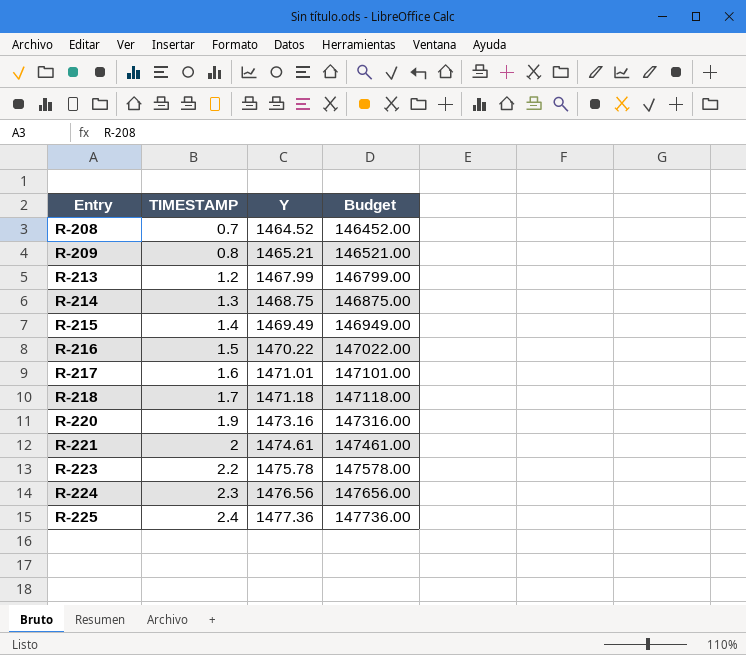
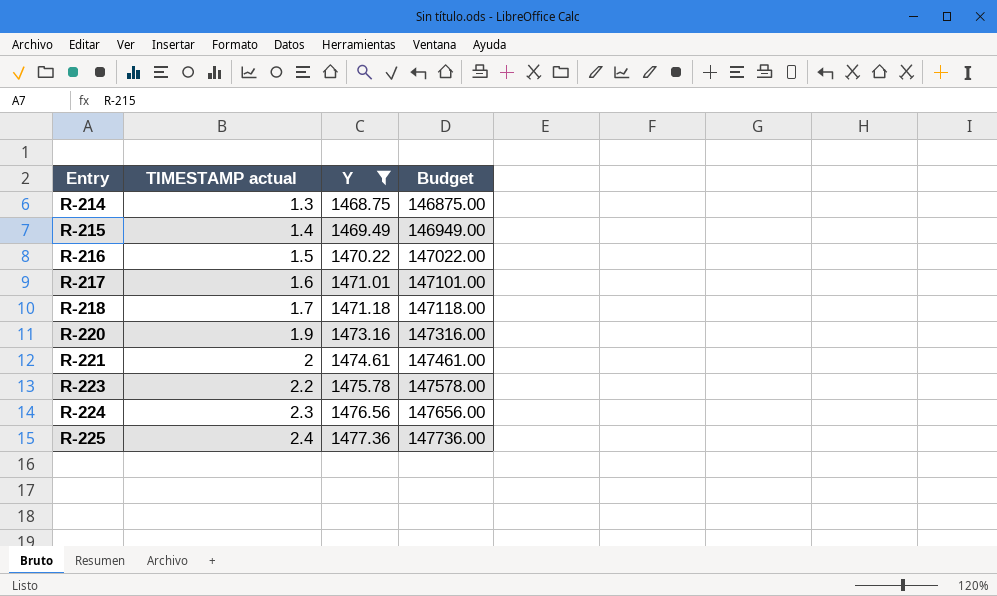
filter: none -> Y >= 1468.75
column name: TIMESTAMP -> TIMESTAMP actual

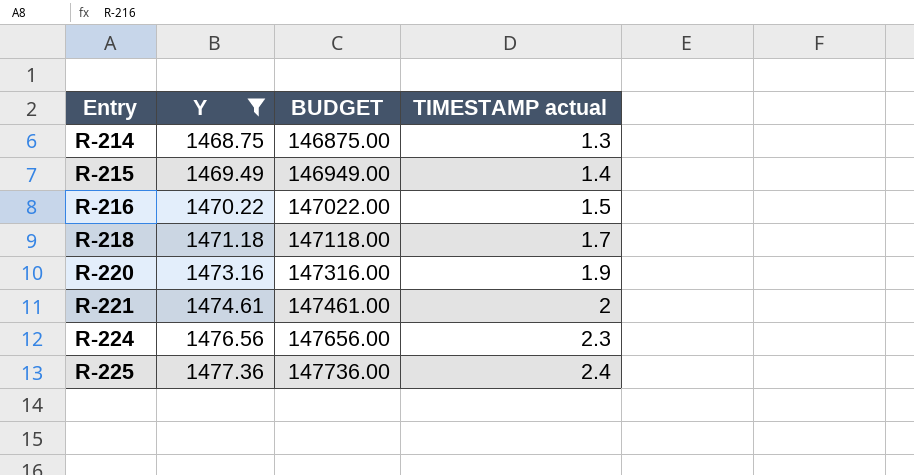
column name: Budget -> BUDGET
column TIMESTAMP actual | position: 2 -> 4
row R-217: 1.6 | 1471.01 | 147101.00 -> none
row R-223: 2.2 | 1475.78 | 147578.00 -> none

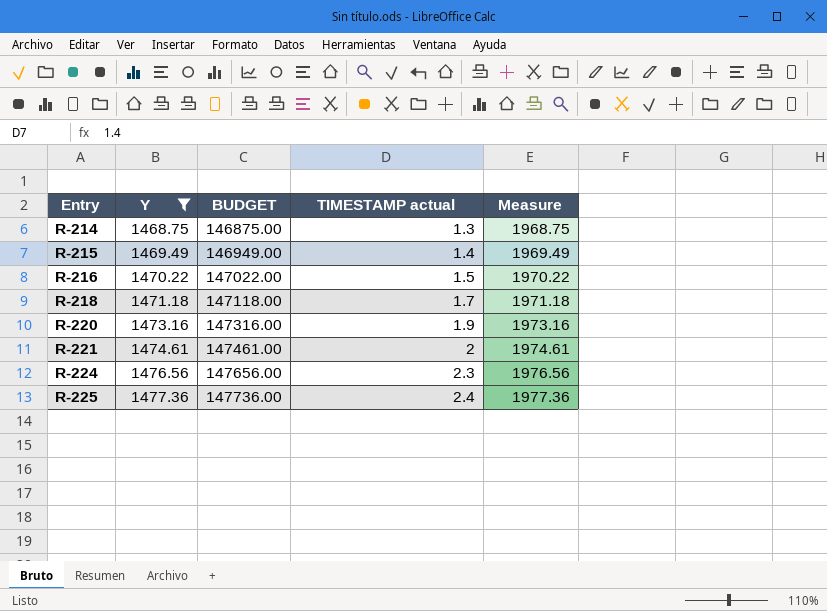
column Measure | formula: none -> [Y] + 500

